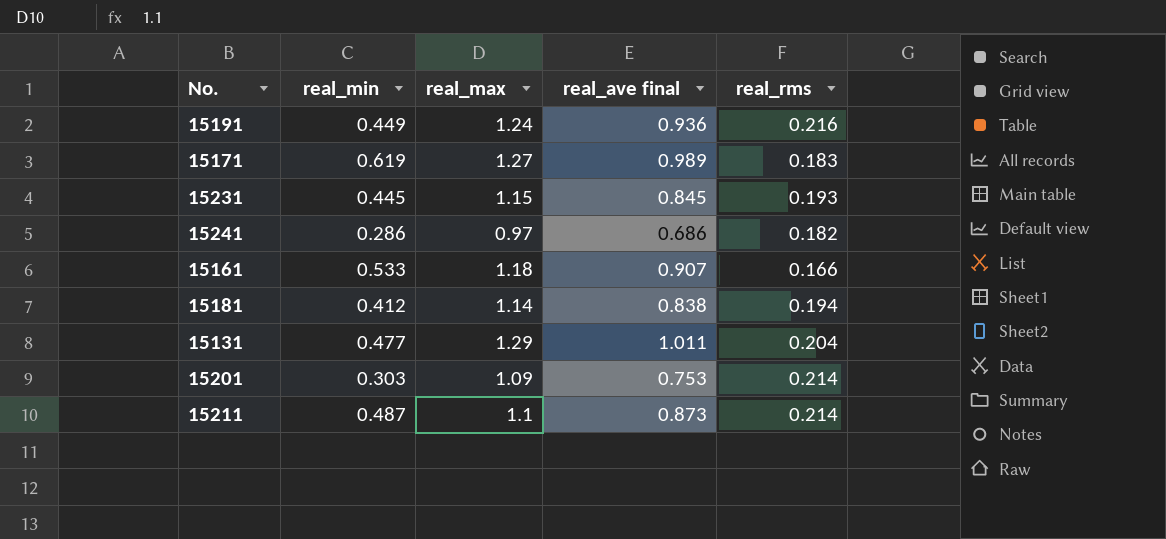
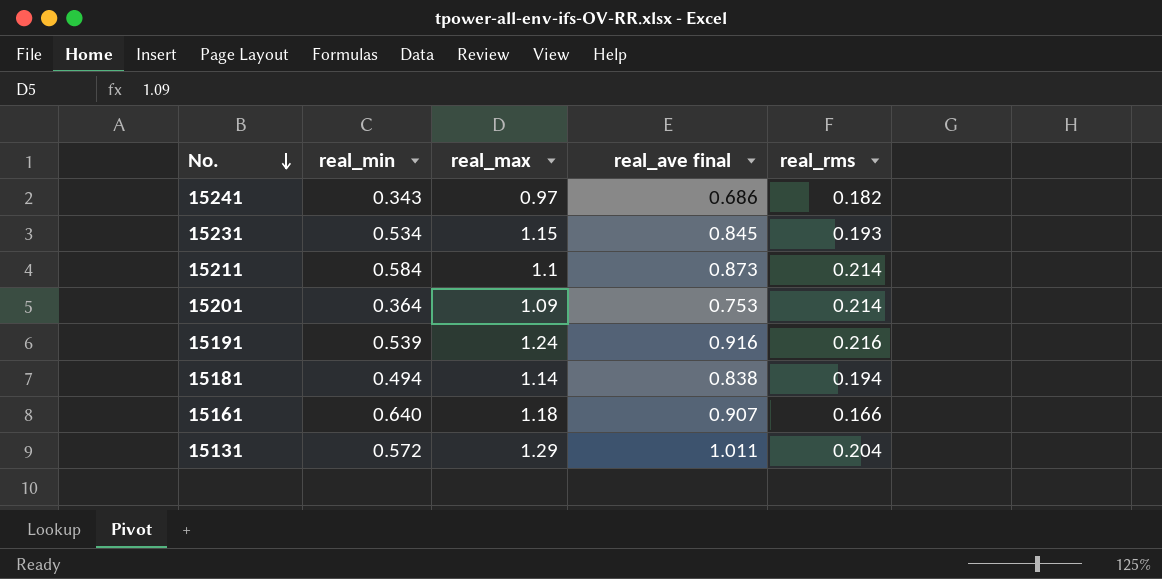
row order: none -> No. descending
row 15171: 0.619 | 1.27 | 0.989 | 0.183 -> none
15241 | real_min: 0.286 -> 0.343
15231 | real_min: 0.445 -> 0.534
15211 | real_min: 0.487 -> 0.584
15201 | real_min: 0.303 -> 0.364
15191 | real_min: 0.449 -> 0.539
15191 | real_ave final: 0.936 -> 0.916
15181 | real_min: 0.412 -> 0.494
15161 | real_min: 0.533 -> 0.640
15131 | real_min: 0.477 -> 0.572

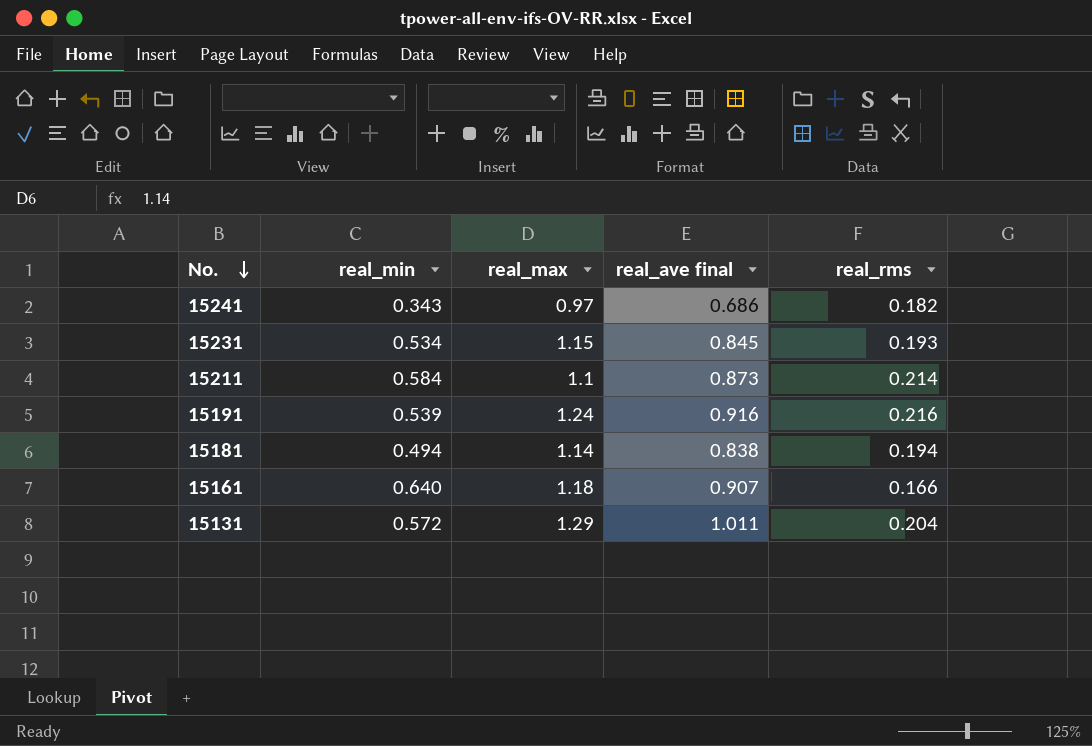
row 15201: 0.364 | 1.09 | 0.753 | 0.214 -> none

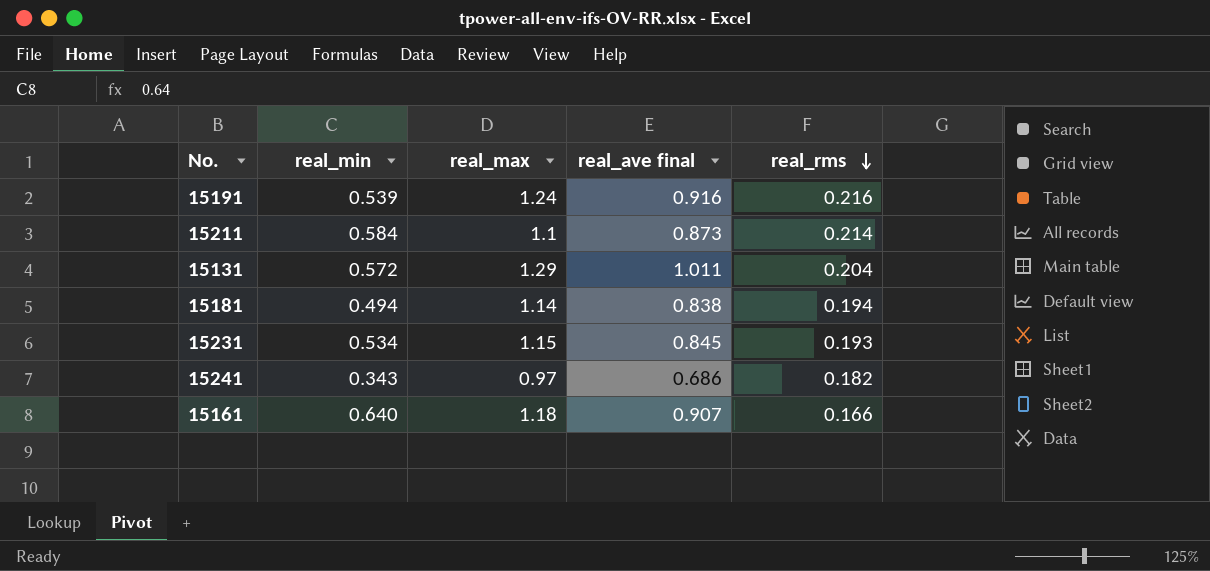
row order: No. descending -> real_rms descending

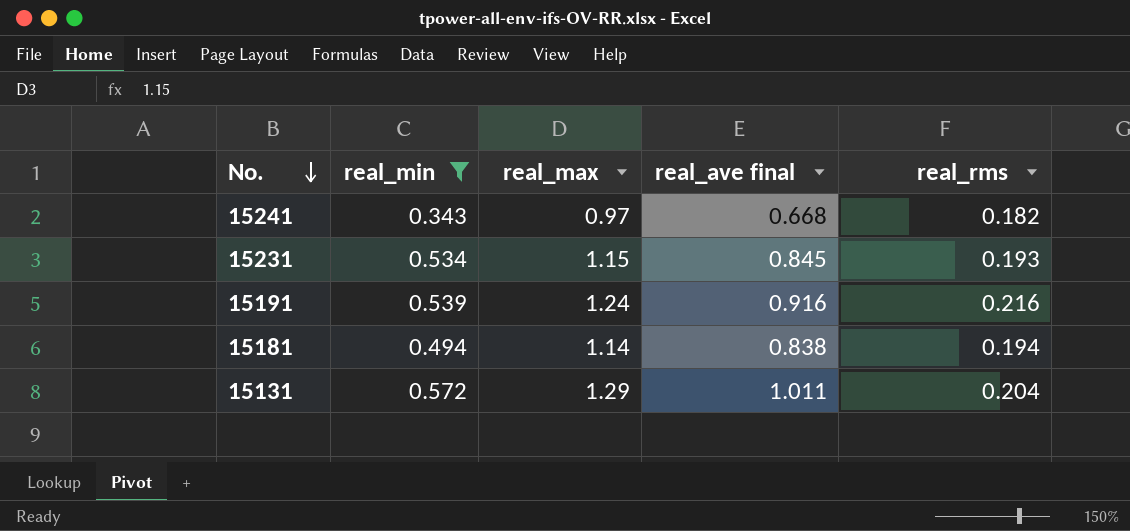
filter: none -> real_min <= 0.572
row order: real_rms descending -> No. descending
15241 | real_ave final: 0.686 -> 0.668

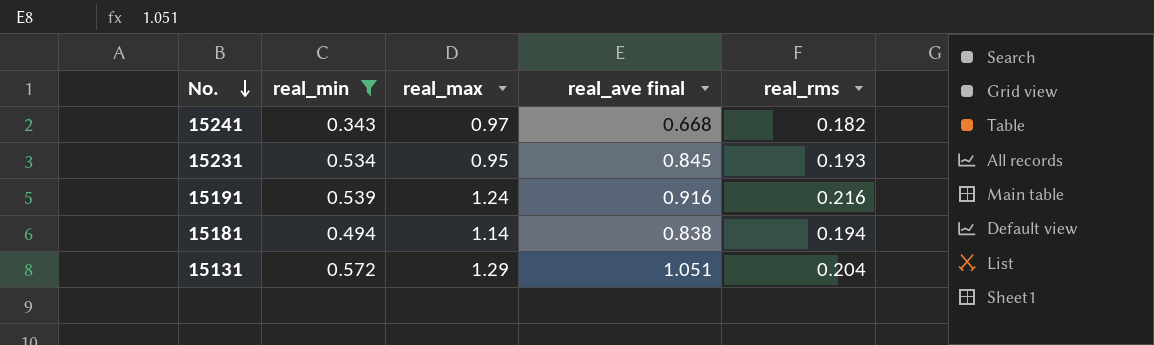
15231 | real_max: 1.15 -> 0.95
15131 | real_ave final: 1.011 -> 1.051

